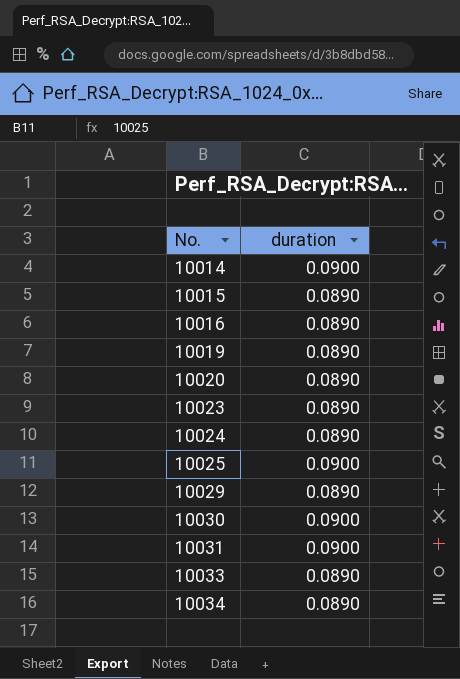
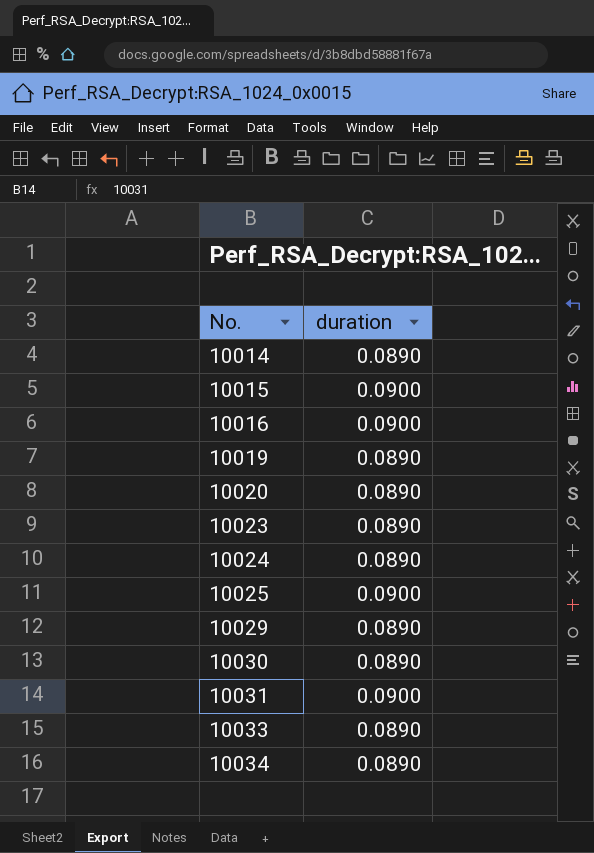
10014 | duration: 0.0900 -> 0.0890
10015 | duration: 0.0890 -> 0.0900
10016 | duration: 0.0890 -> 0.0900
10030 | duration: 0.0900 -> 0.0890

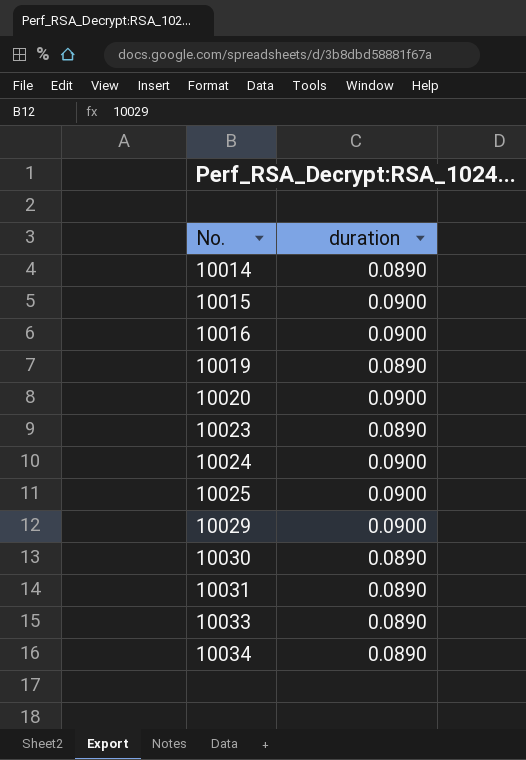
10020 | duration: 0.0890 -> 0.0900
10024 | duration: 0.0890 -> 0.0900
10029 | duration: 0.0890 -> 0.0900
10031 | duration: 0.0900 -> 0.0890

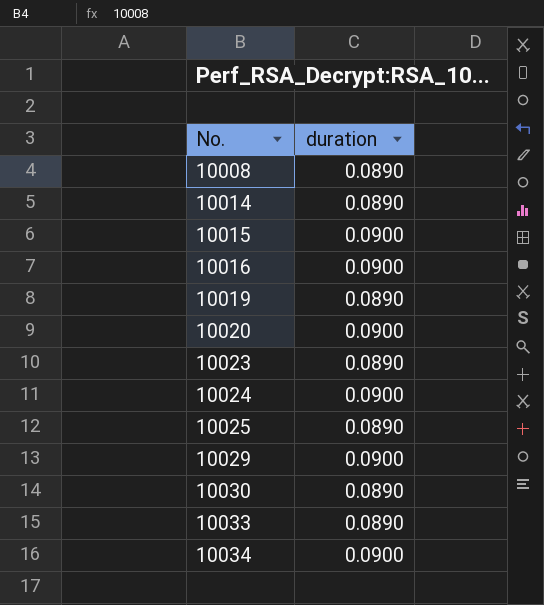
row 10031: 0.0890 -> none
row 10008: none -> 0.0890
10025 | duration: 0.0900 -> 0.0890
10034 | duration: 0.0890 -> 0.0900

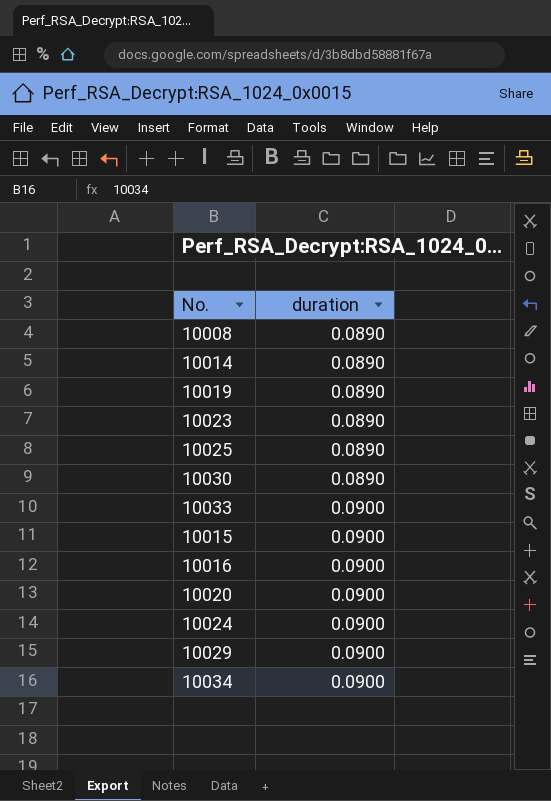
row order: No. ascending -> duration ascending
10033 | duration: 0.0890 -> 0.0900

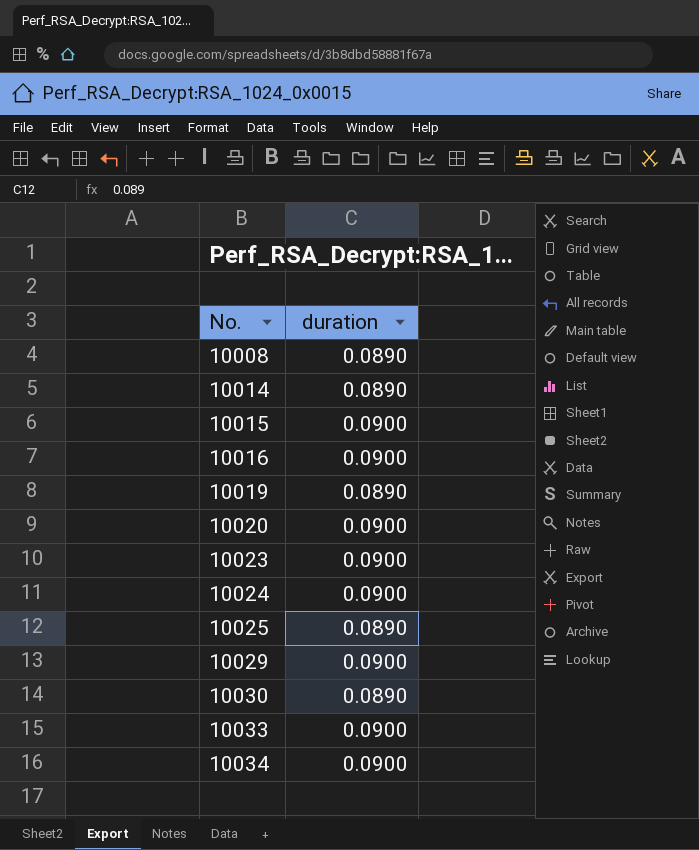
row order: duration ascending -> No. ascending
10023 | duration: 0.0890 -> 0.0900

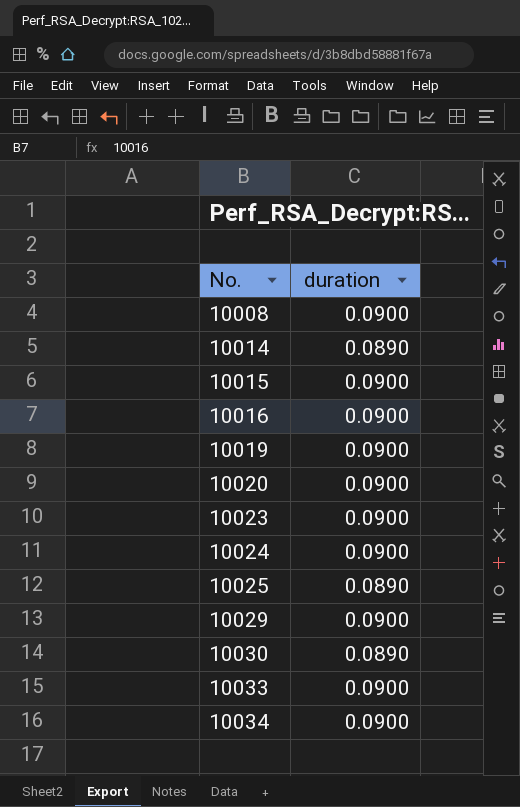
10008 | duration: 0.0890 -> 0.0900
10019 | duration: 0.0890 -> 0.0900

